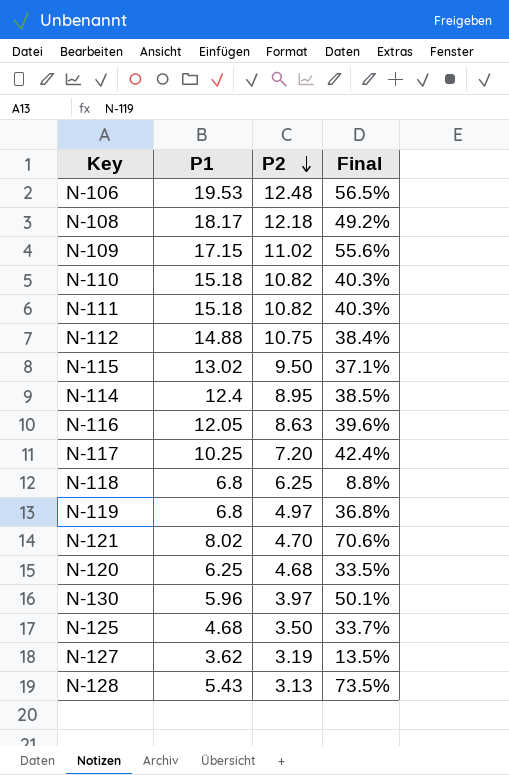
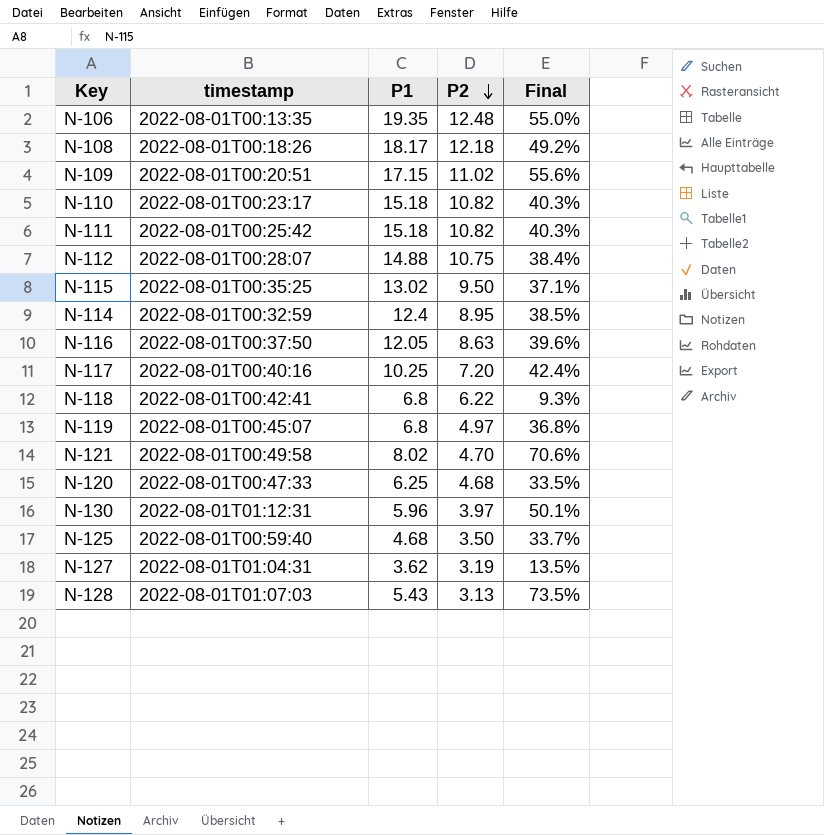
column timestamp | position: none -> 2
N-106 | P1: 19.53 -> 19.35
N-106 | Final: 56.5% -> 55.0%
N-118 | P2: 6.25 -> 6.22
N-118 | Final: 8.8% -> 9.3%

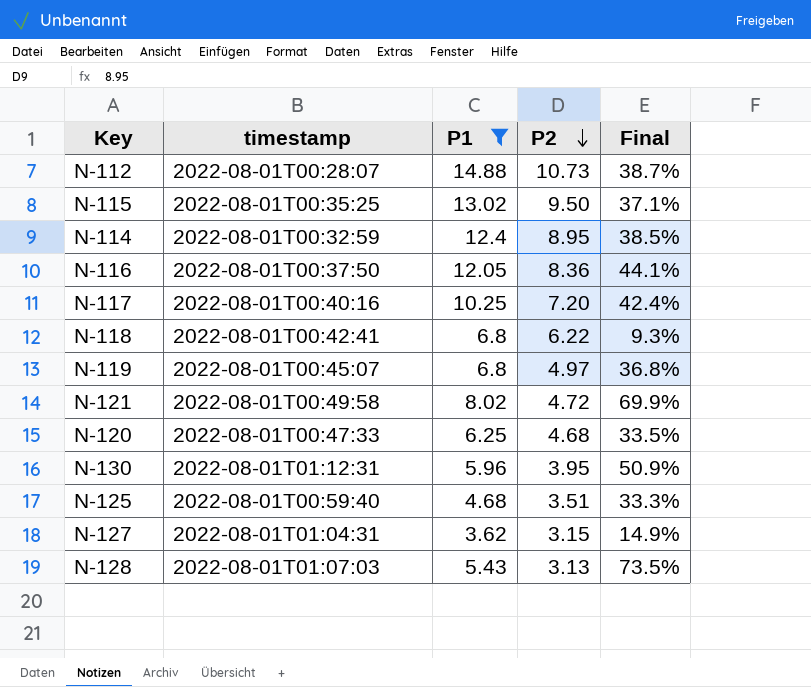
filter: none -> P1 <= 14.88
N-112 | P2: 10.75 -> 10.73
N-112 | Final: 38.4% -> 38.7%
N-116 | P2: 8.63 -> 8.36
N-116 | Final: 39.6% -> 44.1%
N-121 | P2: 4.70 -> 4.72
N-121 | Final: 70.6% -> 69.9%
N-130 | P2: 3.97 -> 3.95
N-130 | Final: 50.1% -> 50.9%
N-125 | P2: 3.50 -> 3.51
N-125 | Final: 33.7% -> 33.3%
N-127 | P2: 3.19 -> 3.15
N-127 | Final: 13.5% -> 14.9%

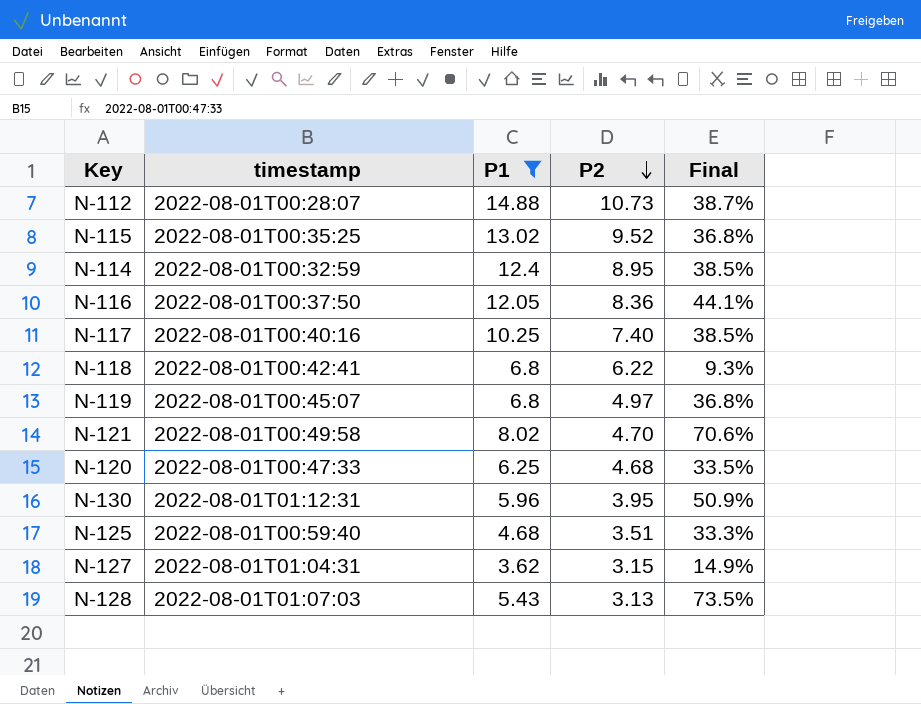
N-115 | P2: 9.50 -> 9.52
N-115 | Final: 37.1% -> 36.8%
N-117 | P2: 7.20 -> 7.40
N-117 | Final: 42.4% -> 38.5%
N-121 | P2: 4.72 -> 4.70
N-121 | Final: 69.9% -> 70.6%

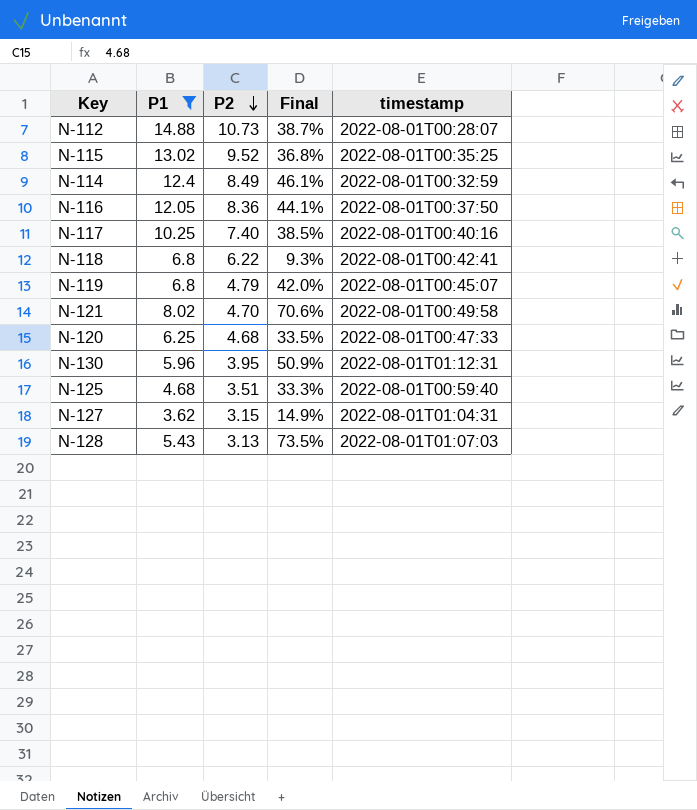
column timestamp | position: 2 -> 5
N-114 | P2: 8.95 -> 8.49
N-114 | Final: 38.5% -> 46.1%
N-119 | P2: 4.97 -> 4.79
N-119 | Final: 36.8% -> 42.0%

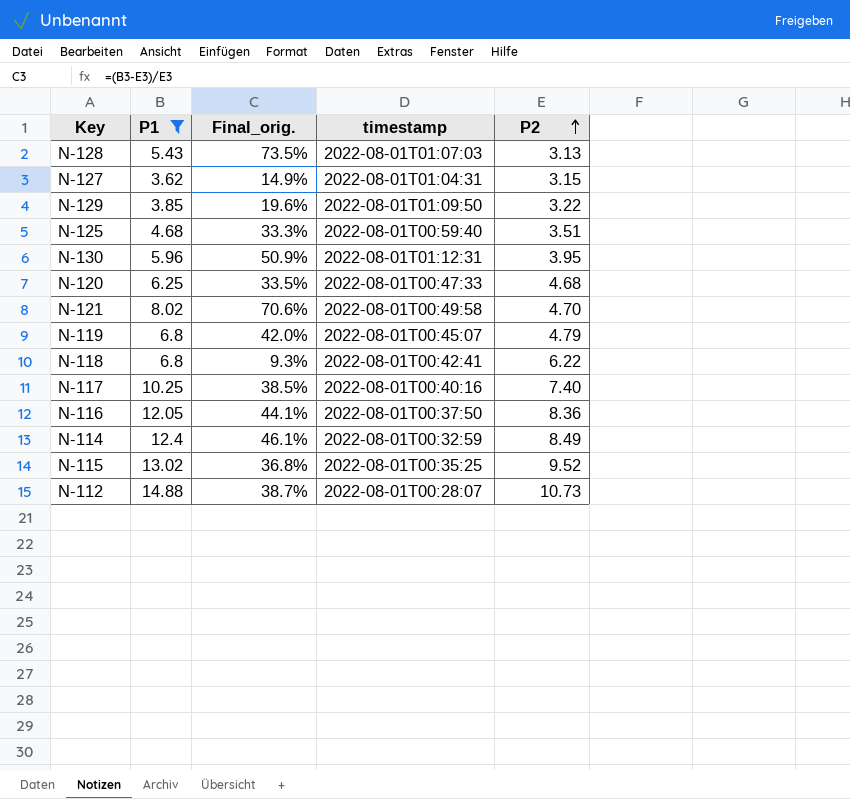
row order: P2 descending -> P2 ascending
column name: Final -> Final_orig.
column P2 | position: 3 -> 5
row N-129: none -> 3.85 | 19.6% | 2022-08-01T01:09:50 | 3.22

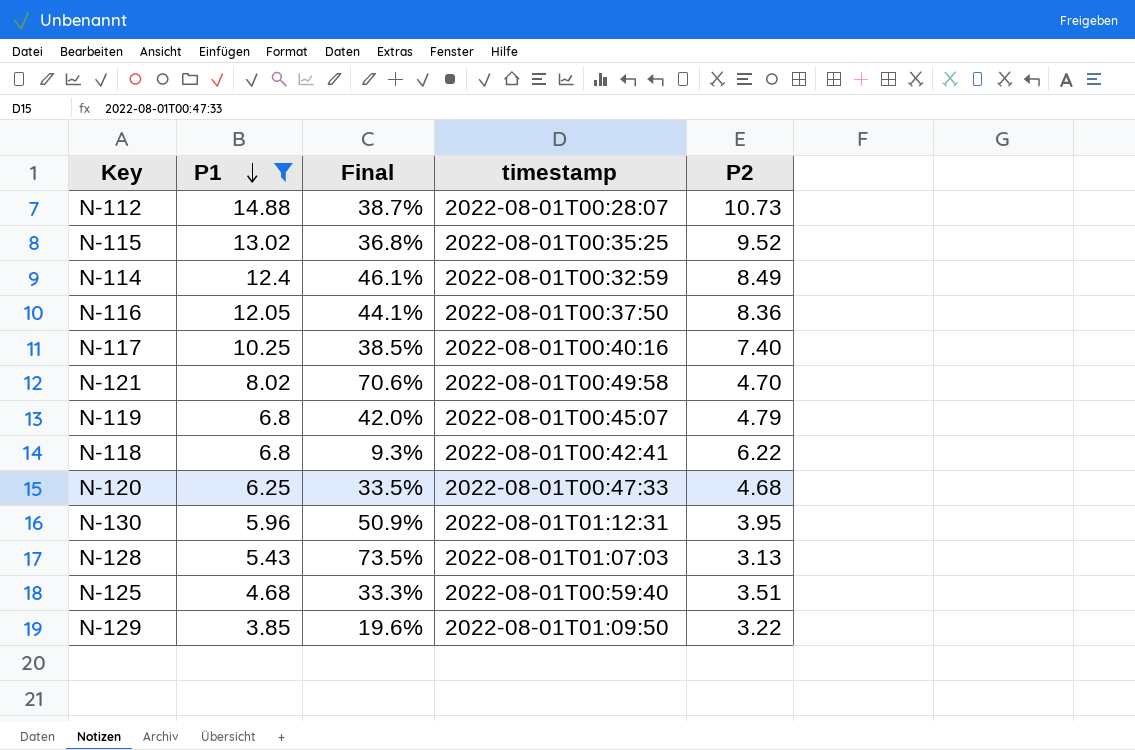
row order: P2 ascending -> P1 descending
column name: Final_orig. -> Final
row N-127: 3.62 | 14.9% | 2022-08-01T01:04:31 | 3.15 -> none

